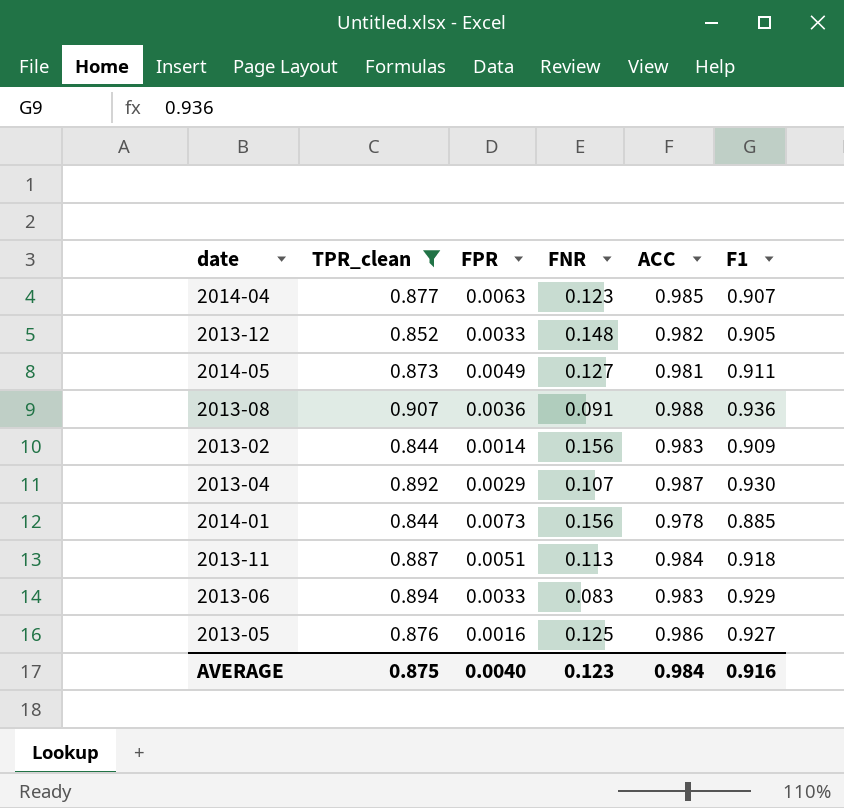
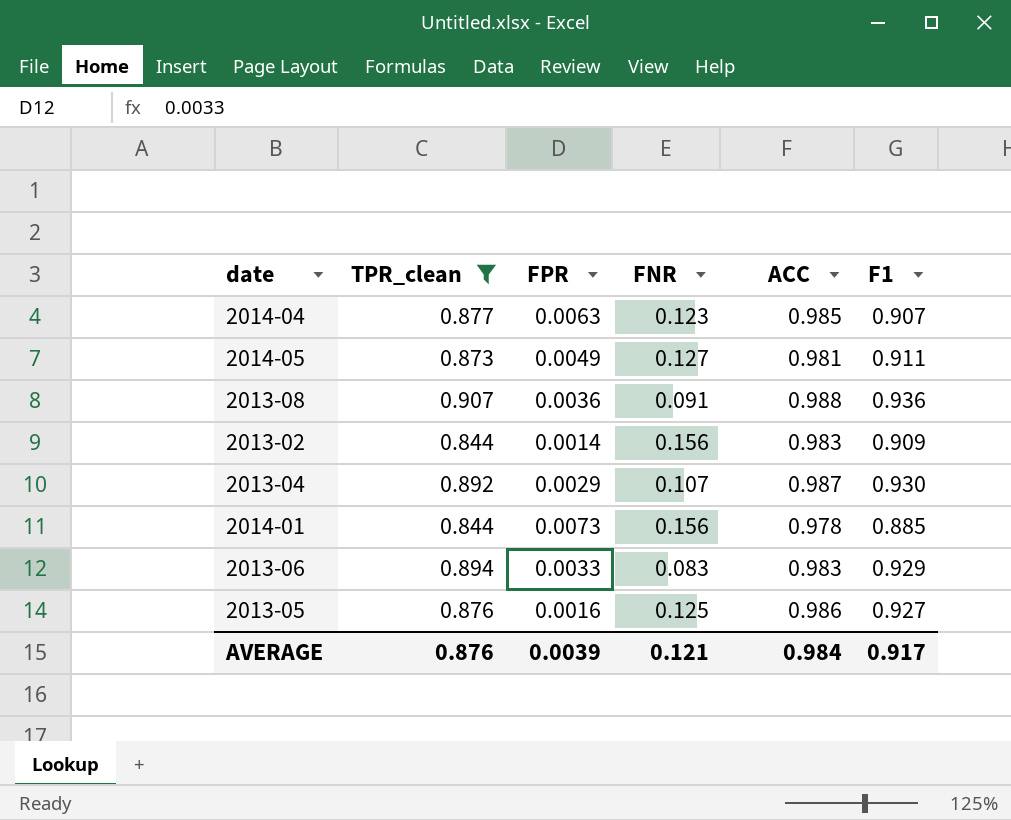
row 2013-12: 0.852 | 0.0033 | 0.148 | 0.982 | 0.905 -> none
row 2013-11: 0.887 | 0.0051 | 0.113 | 0.984 | 0.918 -> none
AVERAGE | TPR_clean: 0.875 -> 0.876
AVERAGE | FPR: 0.0040 -> 0.0039
AVERAGE | FNR: 0.123 -> 0.121
AVERAGE | F1: 0.916 -> 0.917

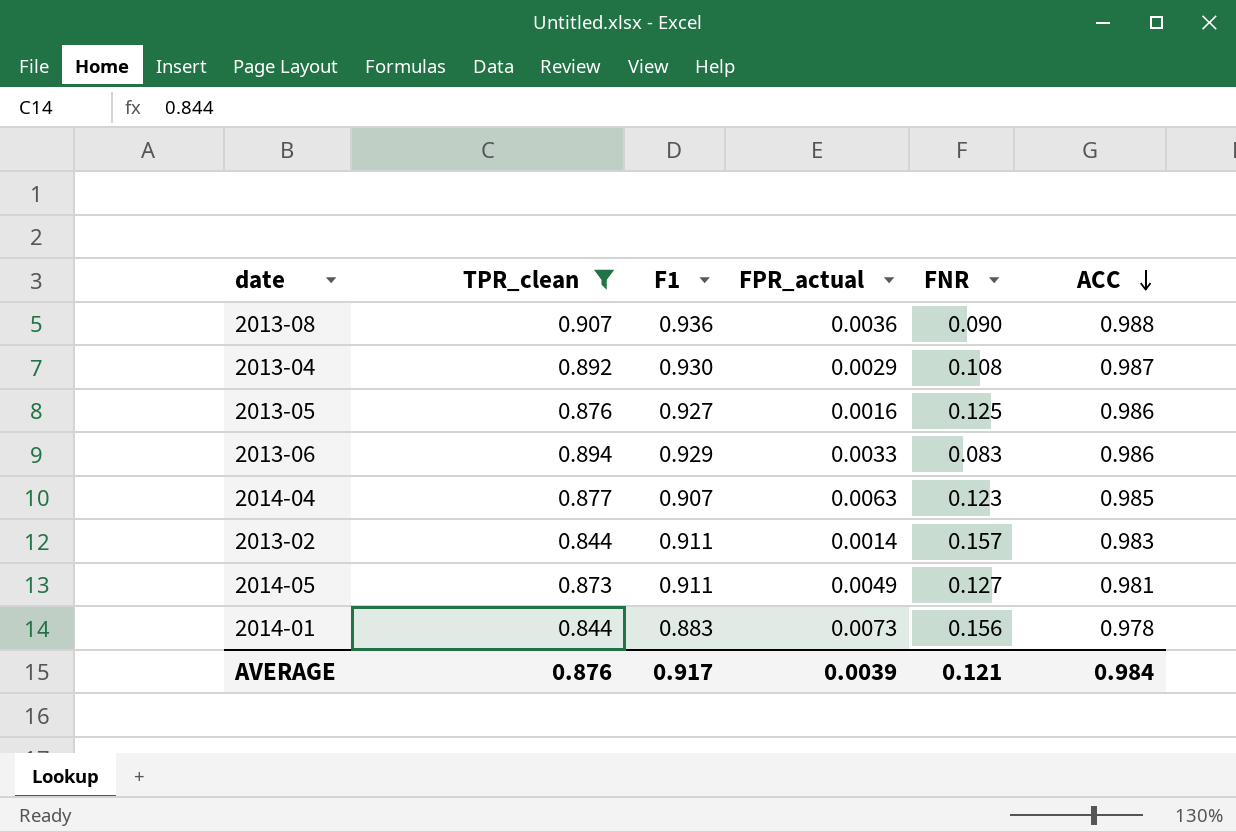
row order: none -> ACC descending
column F1 | position: 6 -> 3
column name: FPR -> FPR_actual
2013-08 | FNR: 0.091 -> 0.090
2013-04 | FNR: 0.107 -> 0.108
2013-06 | ACC: 0.983 -> 0.986
2013-02 | F1: 0.909 -> 0.911
2013-02 | FNR: 0.156 -> 0.157
2014-01 | F1: 0.885 -> 0.883

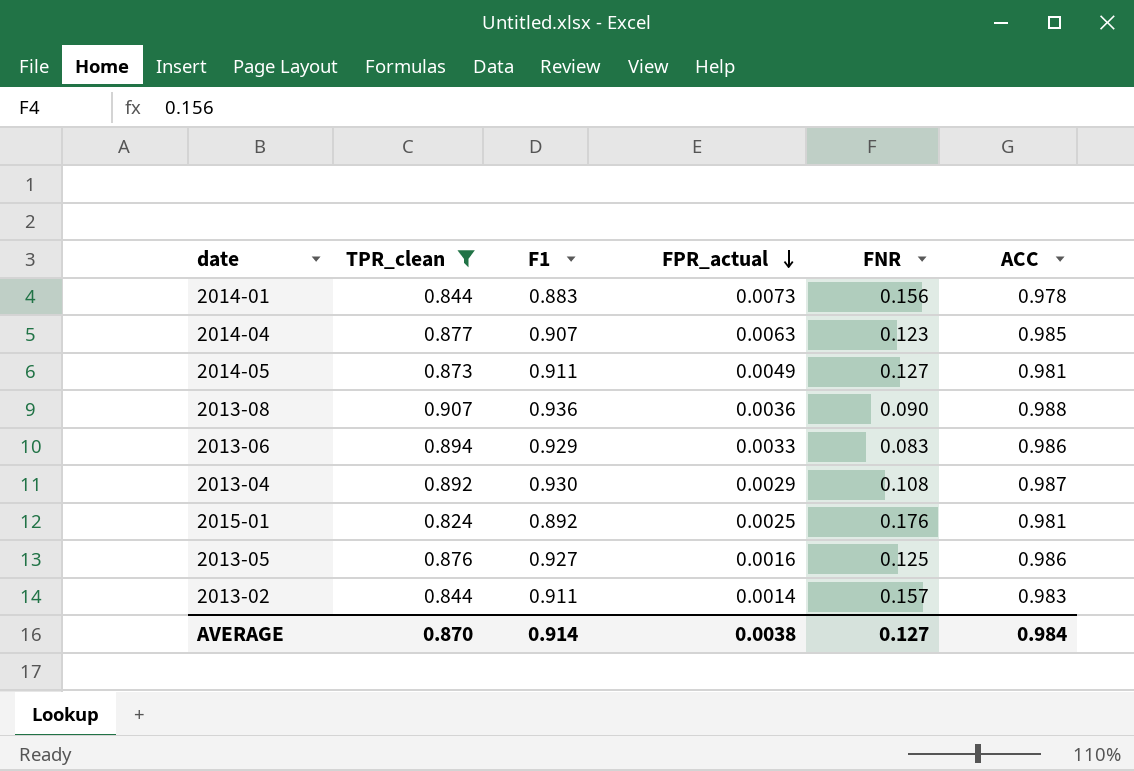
row order: ACC descending -> FPR_actual descending
row 2015-01: none -> 0.824 | 0.892 | 0.0025 | 0.176 | 0.981
AVERAGE | TPR_clean: 0.876 -> 0.870
AVERAGE | F1: 0.917 -> 0.914
AVERAGE | FPR_actual: 0.0039 -> 0.0038
AVERAGE | FNR: 0.121 -> 0.127

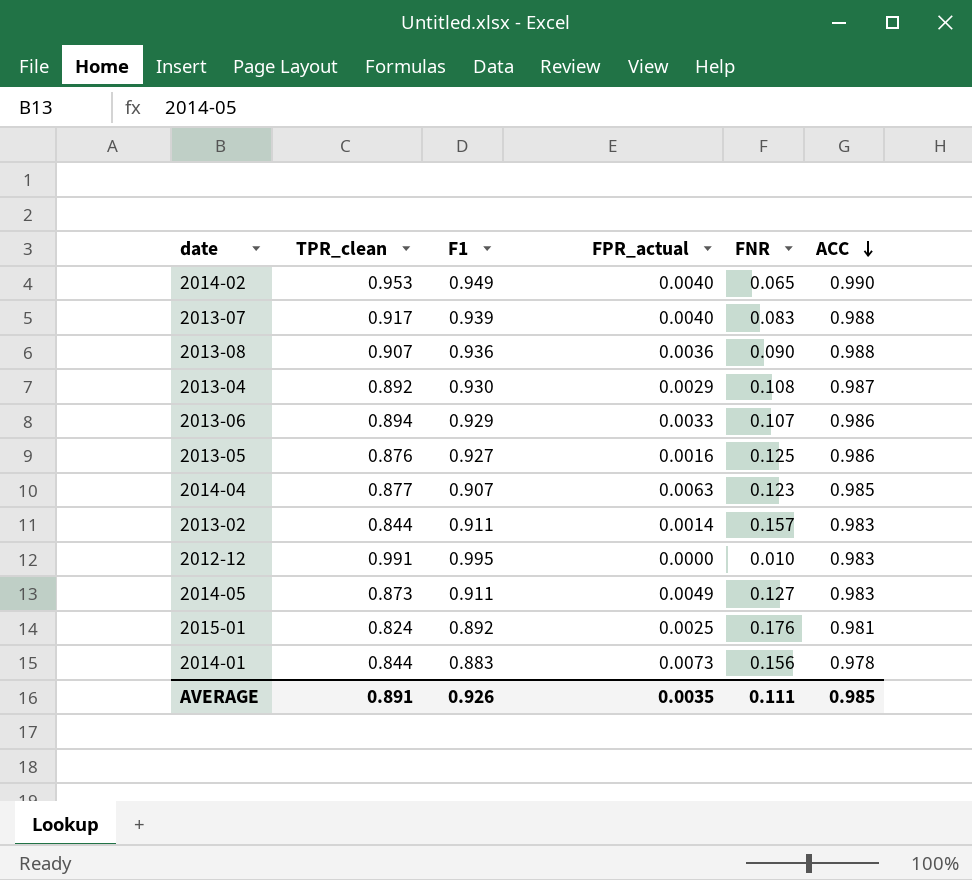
filter: TPR_clean <= 0.907 -> none
row order: FPR_actual descending -> ACC descending
2013-06 | FNR: 0.083 -> 0.107
2014-05 | ACC: 0.981 -> 0.983
AVERAGE | TPR_clean: 0.870 -> 0.891
AVERAGE | F1: 0.914 -> 0.926
AVERAGE | FPR_actual: 0.0038 -> 0.0035
AVERAGE | FNR: 0.127 -> 0.111
AVERAGE | ACC: 0.984 -> 0.985

